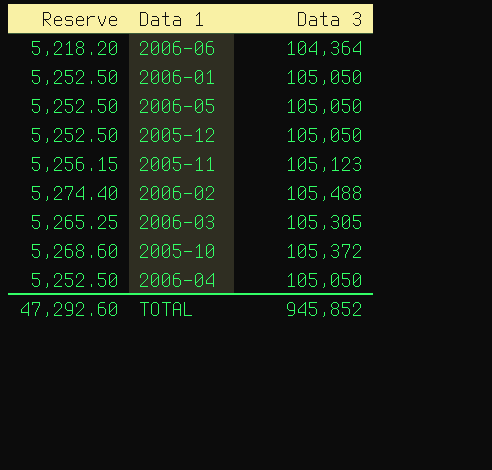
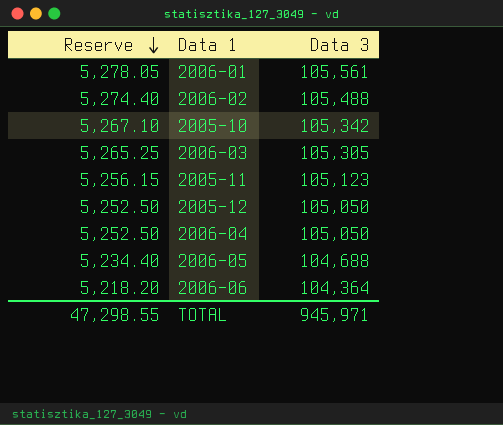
row order: none -> Reserve descending
2006-01 | Reserve: 5,252.50 -> 5,278.05
2006-01 | Data 3: 105,050 -> 105,561
2005-10 | Reserve: 5,268.60 -> 5,267.10
2005-10 | Data 3: 105,372 -> 105,342
2006-05 | Reserve: 5,252.50 -> 5,234.40
2006-05 | Data 3: 105,050 -> 104,688
TOTAL | Reserve: 47,292.60 -> 47,298.55
TOTAL | Data 3: 945,852 -> 945,971

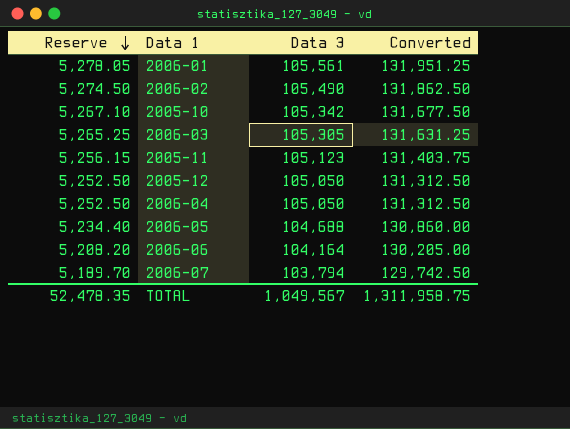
column Converted | formula: none -> [Data 3] * 1.25
2006-02 | Reserve: 5,274.40 -> 5,274.50
2006-02 | Data 3: 105,488 -> 105,490
2006-06 | Reserve: 5,218.20 -> 5,208.20
2006-06 | Data 3: 104,364 -> 104,164
row 2006-07: none -> 5,189.70 | 103,794 | 129,742.50
TOTAL | Reserve: 47,298.55 -> 52,478.35
TOTAL | Data 3: 945,971 -> 1,049,567

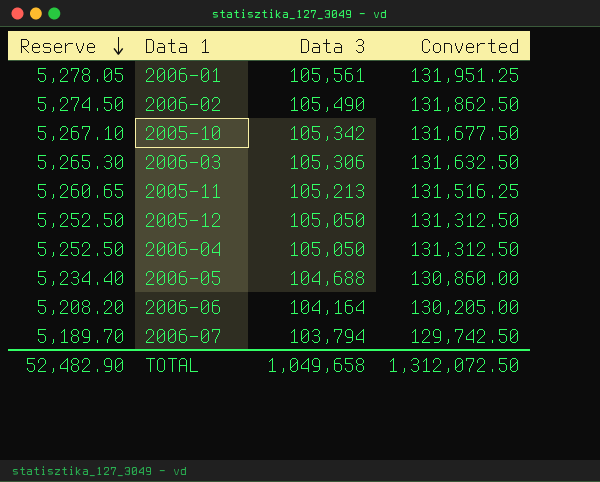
2006-03 | Reserve: 5,265.25 -> 5,265.30
2006-03 | Data 3: 105,305 -> 105,306
2006-03 | Converted: 131,631.25 -> 131,632.50
2005-11 | Reserve: 5,256.15 -> 5,260.65
2005-11 | Data 3: 105,123 -> 105,213
2005-11 | Converted: 131,403.75 -> 131,516.25
TOTAL | Reserve: 52,478.35 -> 52,482.90
TOTAL | Data 3: 1,049,567 -> 1,049,658
TOTAL | Converted: 1,311,958.75 -> 1,312,072.50

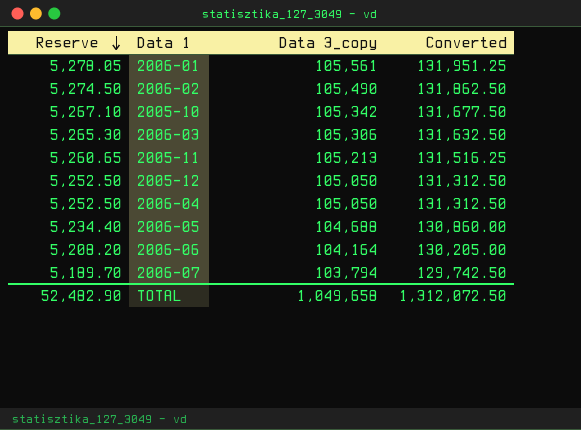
column name: Data 3 -> Data 3_copy

